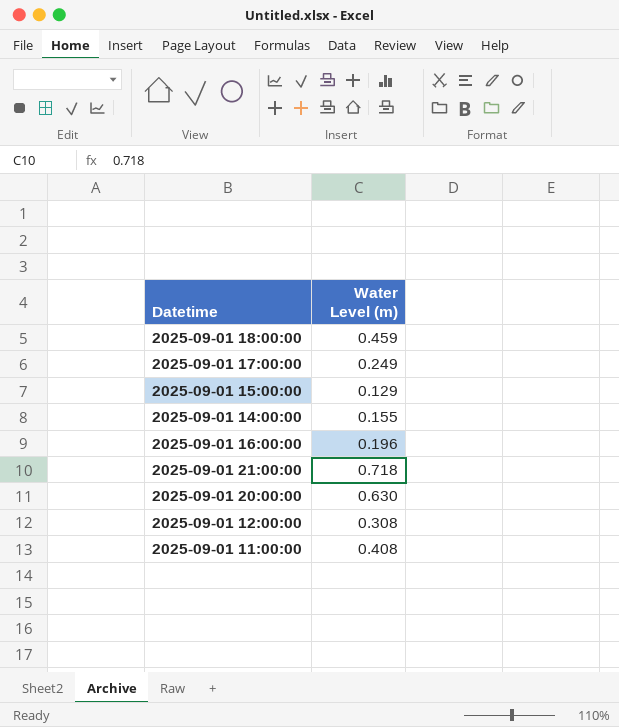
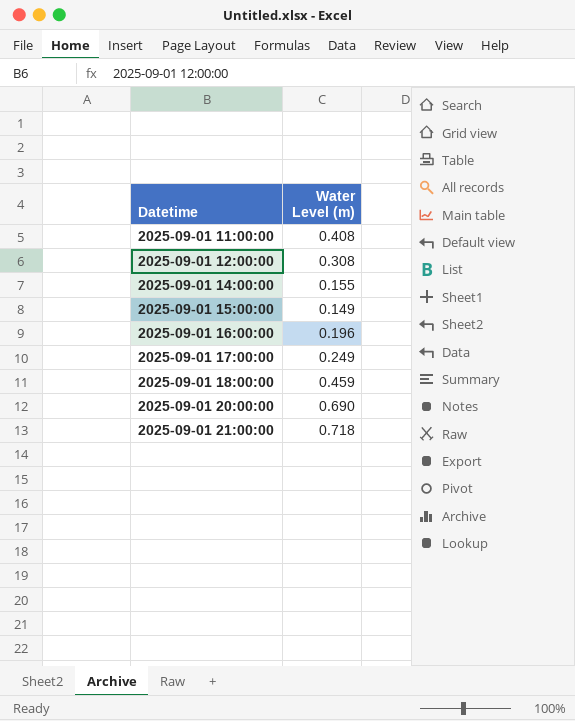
row order: none -> Datetime ascending
2025-09-01 15:00:00 | Water Level (m): 0.129 -> 0.149
2025-09-01 20:00:00 | Water Level (m): 0.630 -> 0.690

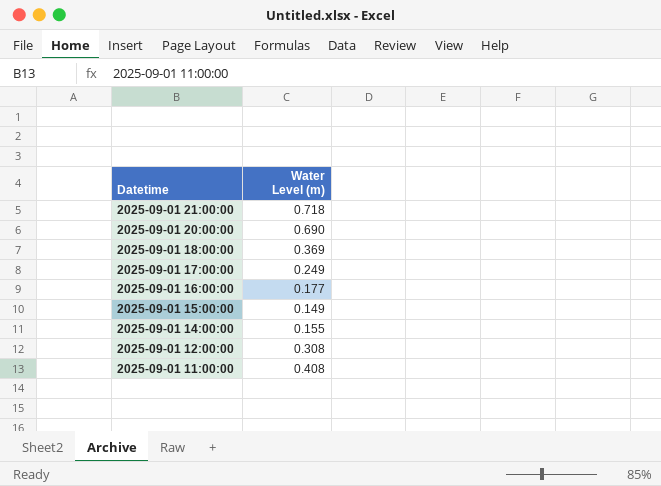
row order: Datetime ascending -> Datetime descending
2025-09-01 18:00:00 | Water Level (m): 0.459 -> 0.369
2025-09-01 16:00:00 | Water Level (m): 0.196 -> 0.177

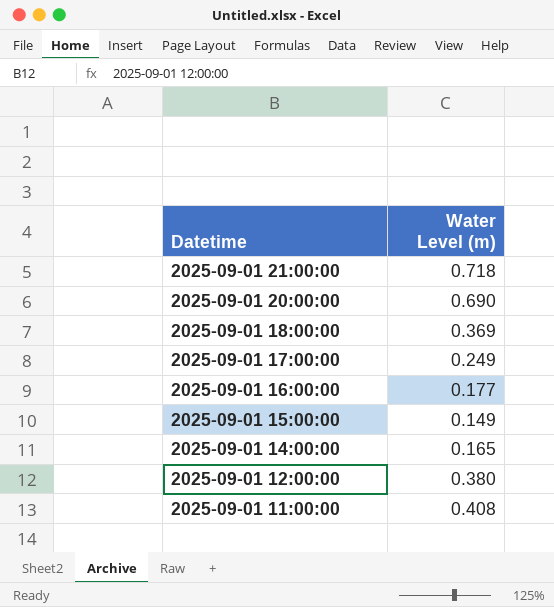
2025-09-01 14:00:00 | Water Level (m): 0.155 -> 0.165
2025-09-01 12:00:00 | Water Level (m): 0.308 -> 0.380

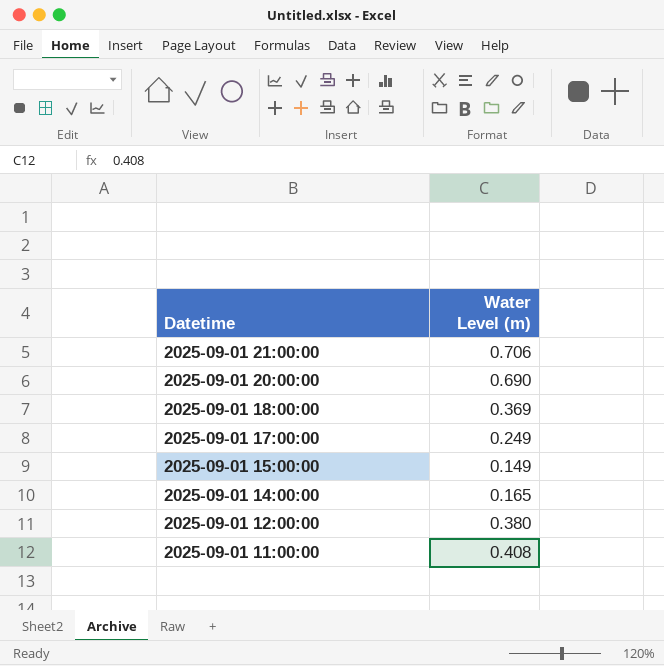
row 2025-09-01 16:00:00: 0.177 -> none
2025-09-01 21:00:00 | Water Level (m): 0.718 -> 0.706

